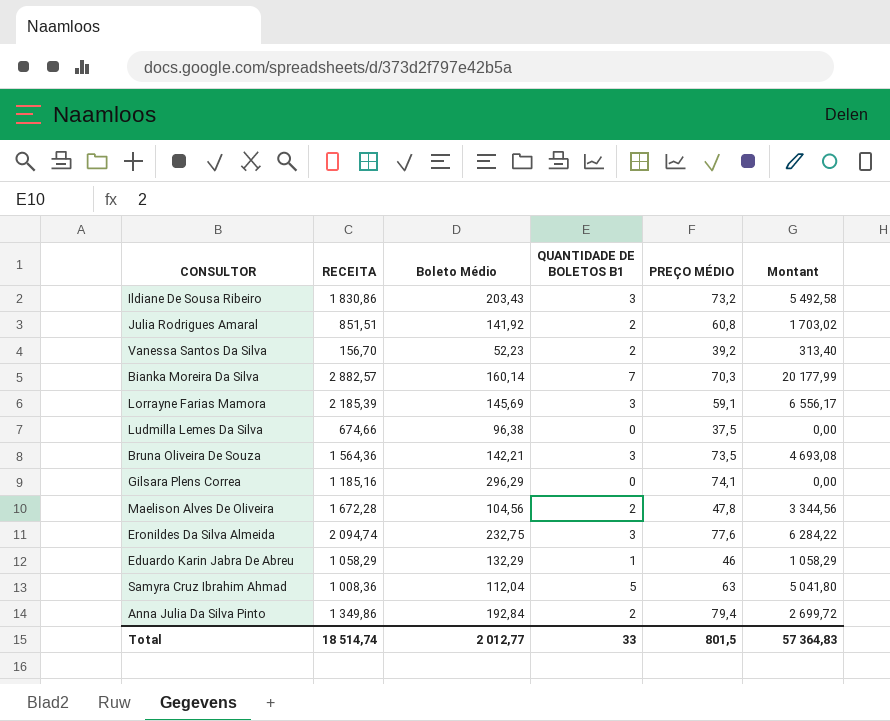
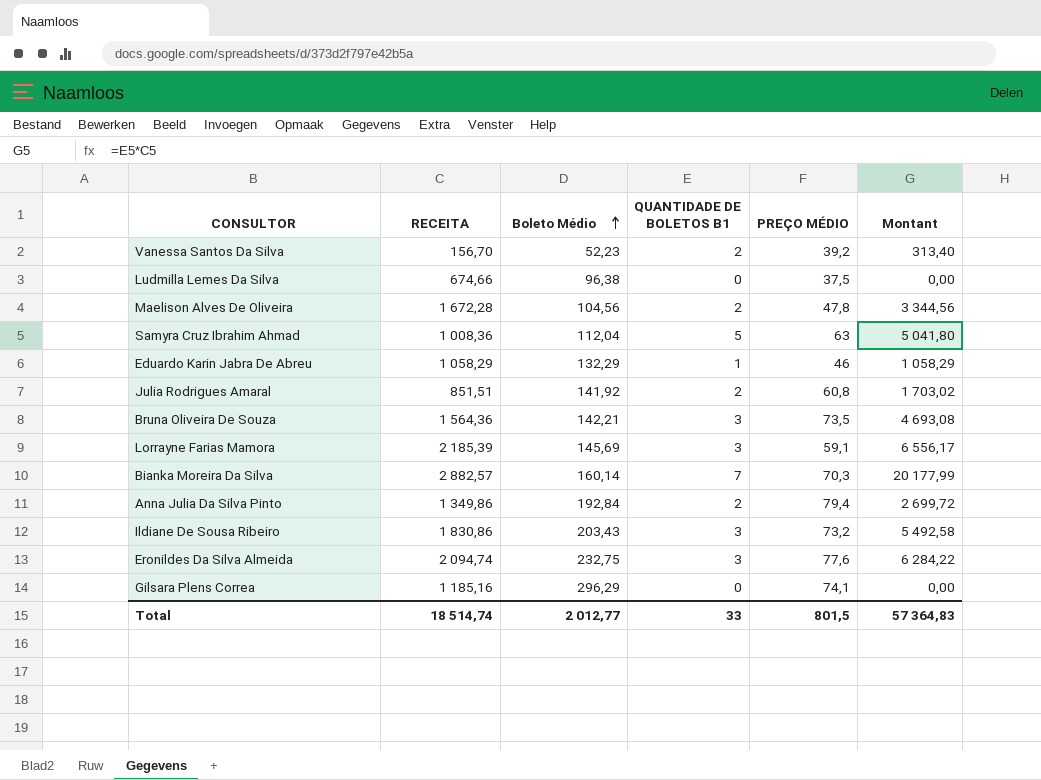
row order: none -> Boleto Médio ascending

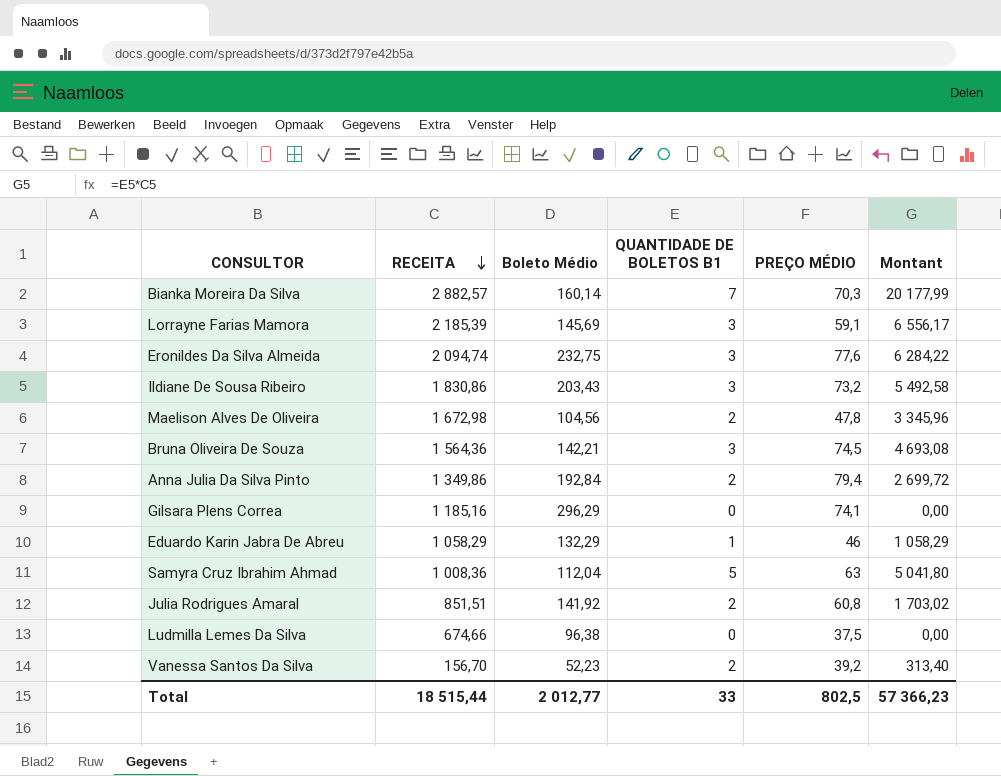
row order: Boleto Médio ascending -> RECEITA descending
Maelison Alves De Oliveira | RECEITA: 1 672,28 -> 1 672,98
Maelison Alves De Oliveira | Montant: 3 344,56 -> 3 345,96
Bruna Oliveira De Souza | PREÇO MÉDIO: 73,5 -> 74,5
Total | RECEITA: 18 514,74 -> 18 515,44
Total | PREÇO MÉDIO: 801,5 -> 802,5
Total | Montant: 57 364,83 -> 57 366,23

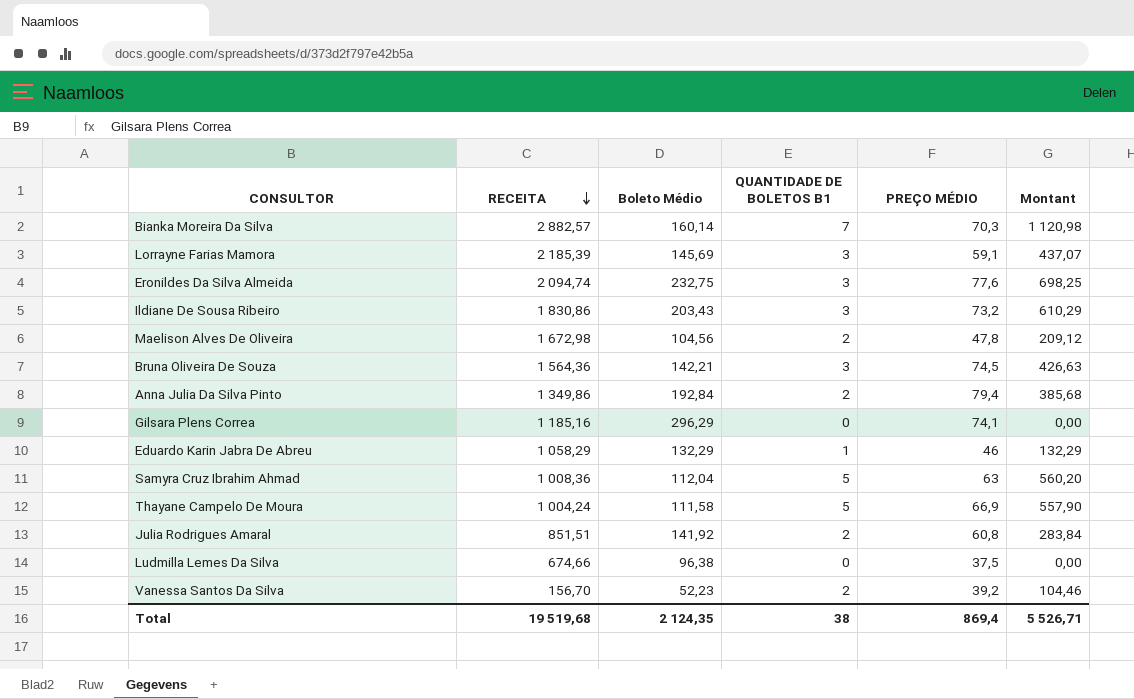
column Montant | formula: [RECEITA] * [QUANTIDADE DE BOLETOS B1] -> [Boleto Médio] * [QUANTIDADE DE BOLETOS B1]
row Thayane Campelo De Moura: none -> 1 004,24 | 111,58 | 5 | 66,9 | 557,90
Total | RECEITA: 18 515,44 -> 19 519,68
Total | Boleto Médio: 2 012,77 -> 2 124,35
Total | QUANTIDADE DE BOLETOS B1: 33 -> 38
Total | PREÇO MÉDIO: 802,5 -> 869,4
Total | Montant: 57 366,23 -> 5 526,71

